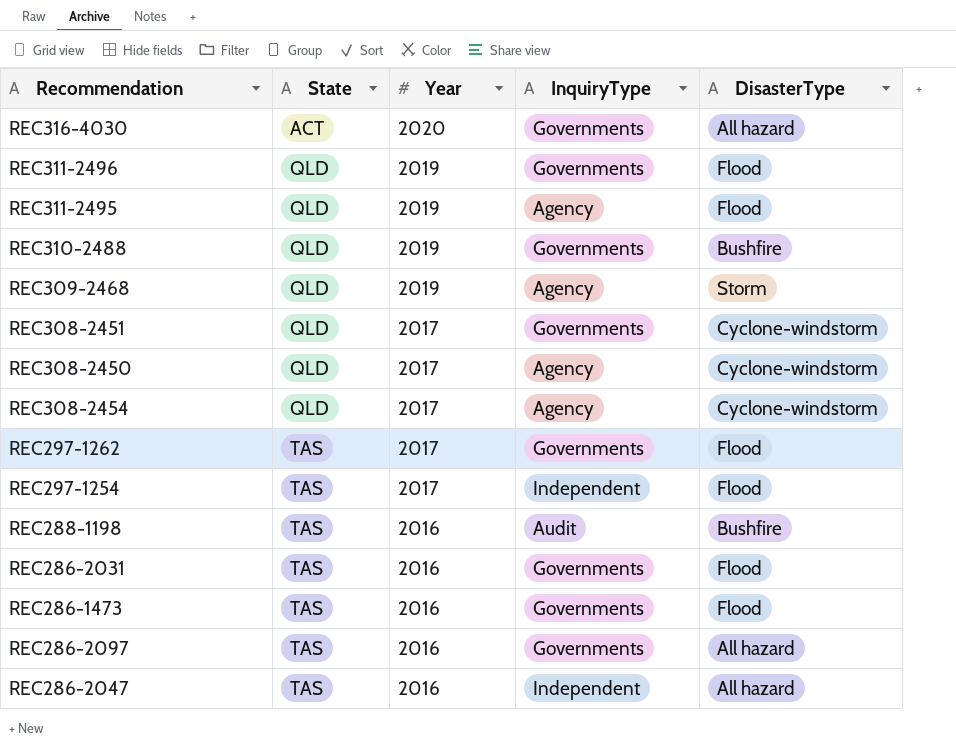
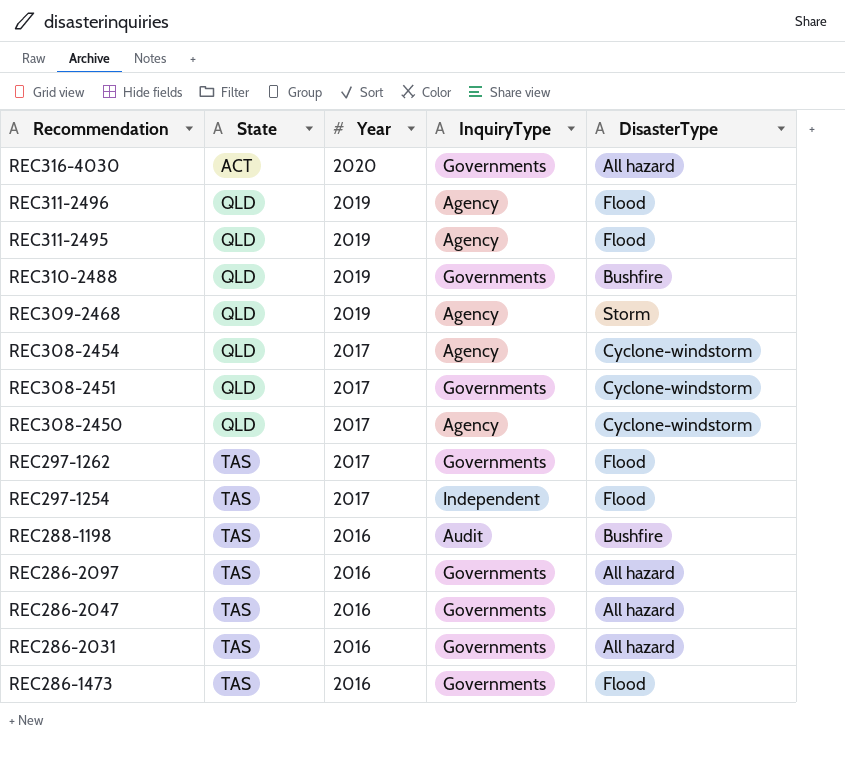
row order: State ascending -> Recommendation descending
REC311-2496 | InquiryType: Governments -> Agency
REC286-2047 | InquiryType: Independent -> Governments
REC286-2031 | DisasterType: Flood -> All hazard

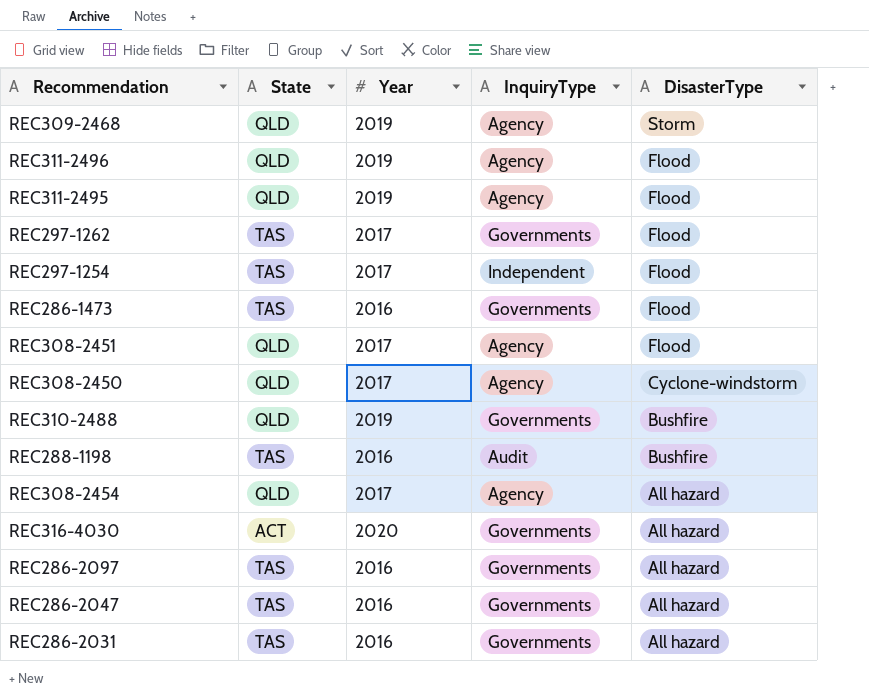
row order: Recommendation descending -> DisasterType descending
REC308-2451 | InquiryType: Governments -> Agency
REC308-2451 | DisasterType: Cyclone-windstorm -> Flood
REC308-2454 | DisasterType: Cyclone-windstorm -> All hazard

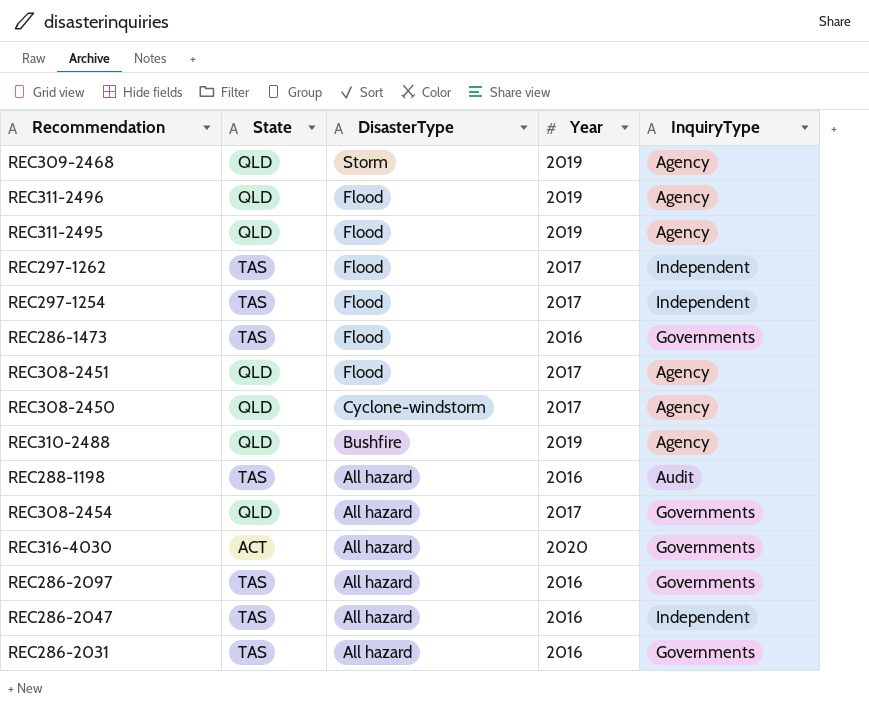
column DisasterType | position: 5 -> 3
REC297-1262 | InquiryType: Governments -> Independent
REC310-2488 | InquiryType: Governments -> Agency
REC288-1198 | DisasterType: Bushfire -> All hazard
REC308-2454 | InquiryType: Agency -> Governments
REC286-2047 | InquiryType: Governments -> Independent

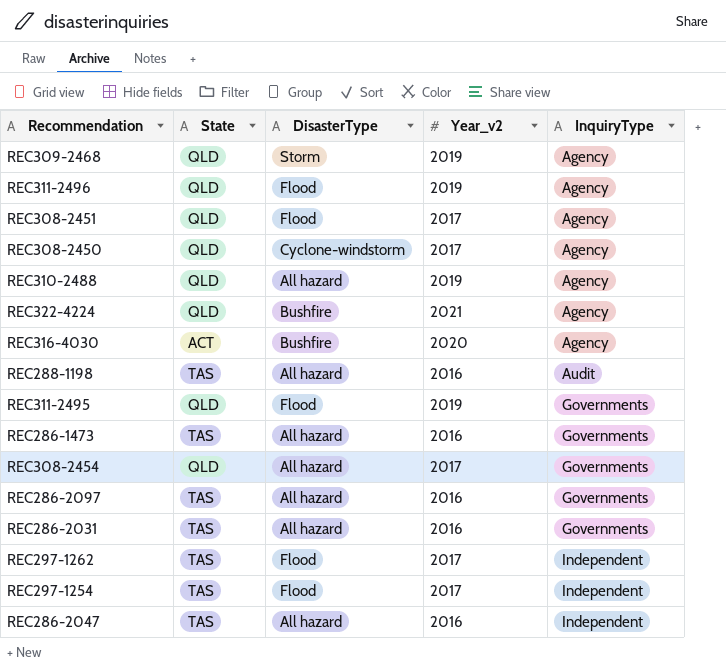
row order: DisasterType descending -> InquiryType ascending
column name: Year -> Year_v2
REC310-2488 | DisasterType: Bushfire -> All hazard
row REC322-4224: none -> QLD | Bushfire | 2021 | Agency
REC316-4030 | DisasterType: All hazard -> Bushfire
REC316-4030 | InquiryType: Governments -> Agency
REC311-2495 | InquiryType: Agency -> Governments
REC286-1473 | DisasterType: Flood -> All hazard

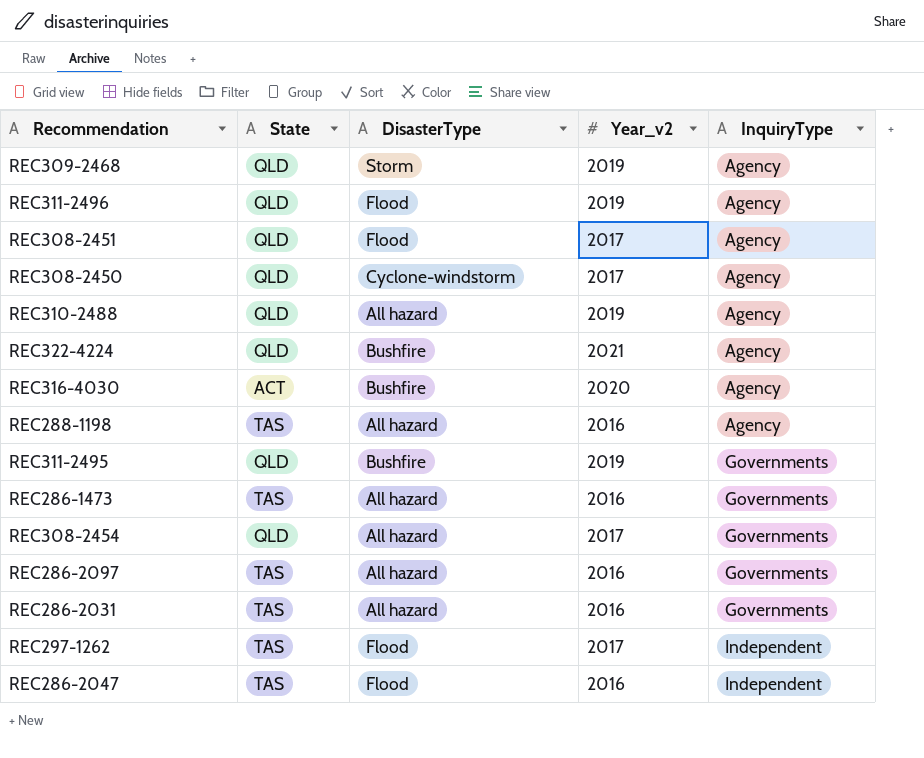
row REC297-1254: TAS | Flood | 2017 | Independent -> none
REC288-1198 | InquiryType: Audit -> Agency
REC311-2495 | DisasterType: Flood -> Bushfire
REC286-2047 | DisasterType: All hazard -> Flood

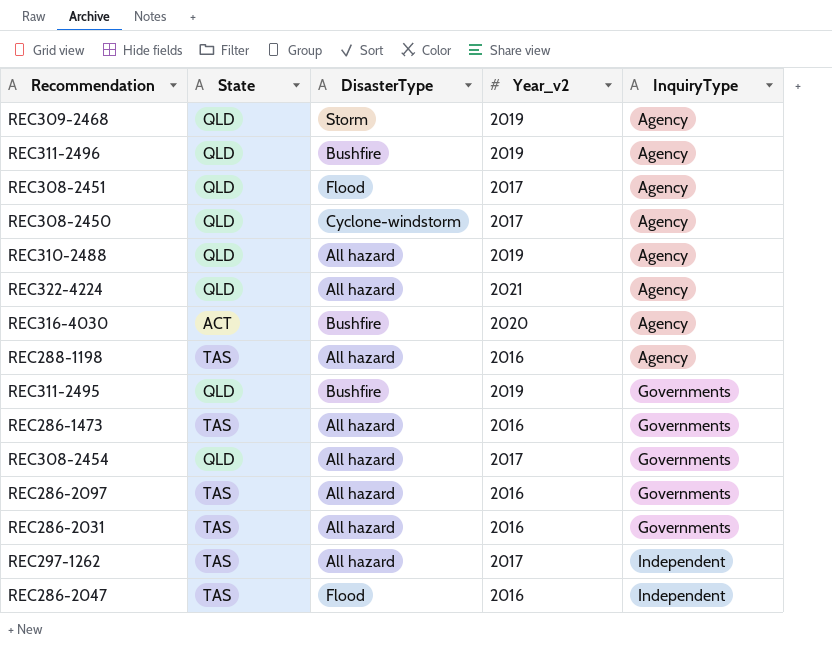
REC311-2496 | DisasterType: Flood -> Bushfire
REC322-4224 | DisasterType: Bushfire -> All hazard
REC297-1262 | DisasterType: Flood -> All hazard

